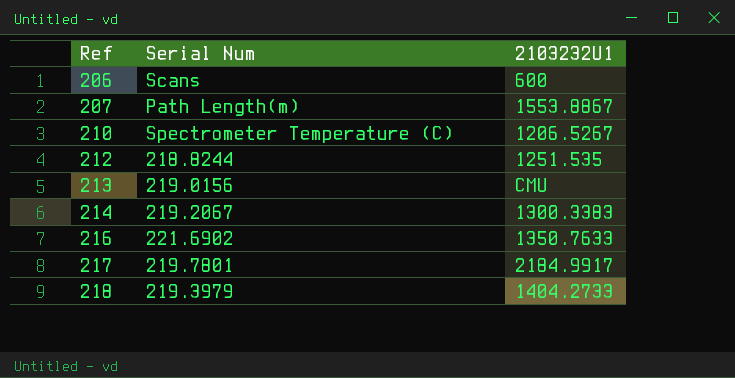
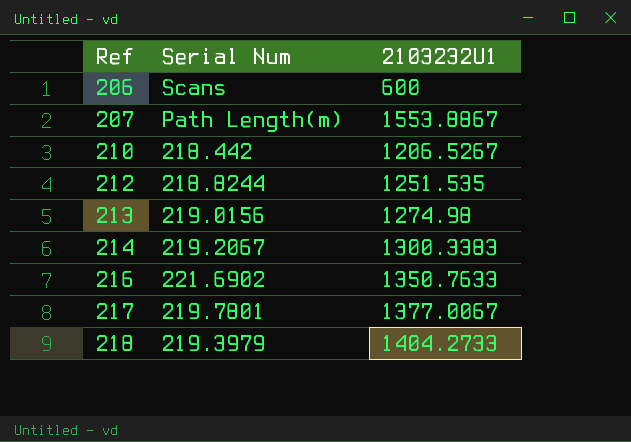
210 | Serial Num: Spectrometer Temperature (C) -> 218.442
213 | 2103232U1: CMU -> 1274.98
217 | 2103232U1: 2184.9917 -> 1377.0067

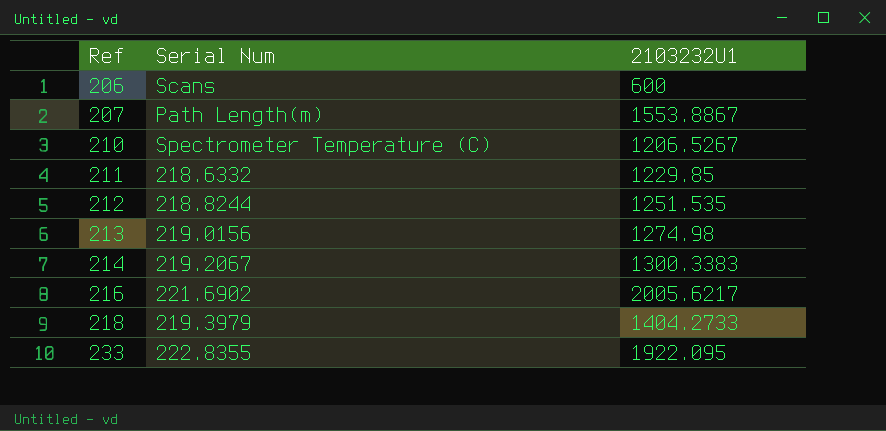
row 217: 219.7801 | 1377.0067 -> none
210 | Serial Num: 218.442 -> Spectrometer Temperature (C)
row 211: none -> 218.6332 | 1229.85
216 | 2103232U1: 1350.7633 -> 2005.6217
row 233: none -> 222.8355 | 1922.095

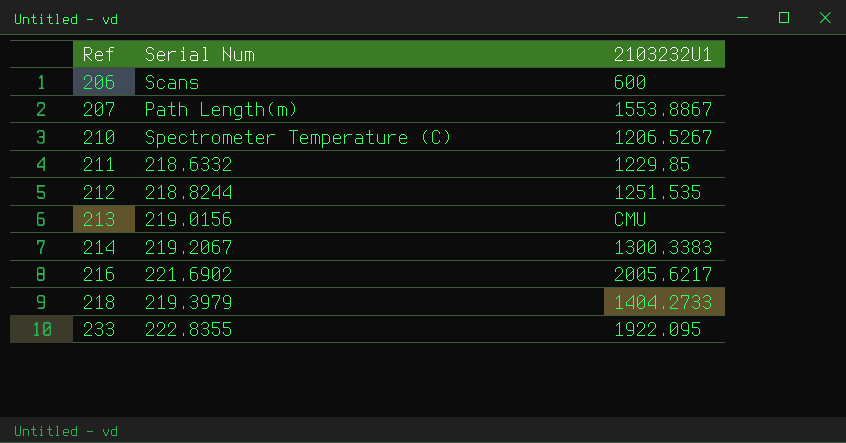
213 | 2103232U1: 1274.98 -> CMU

